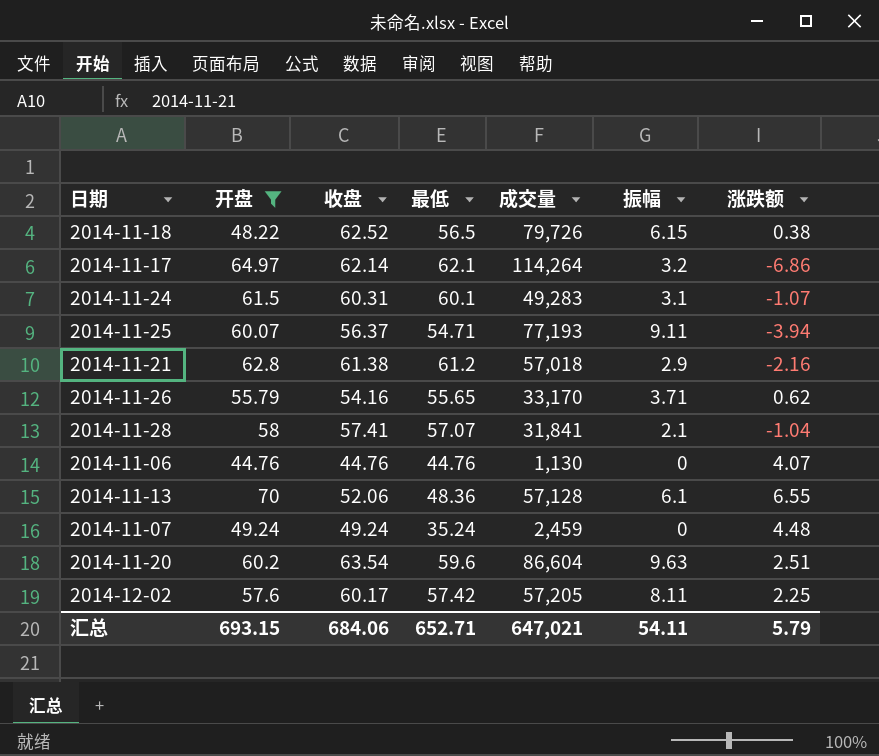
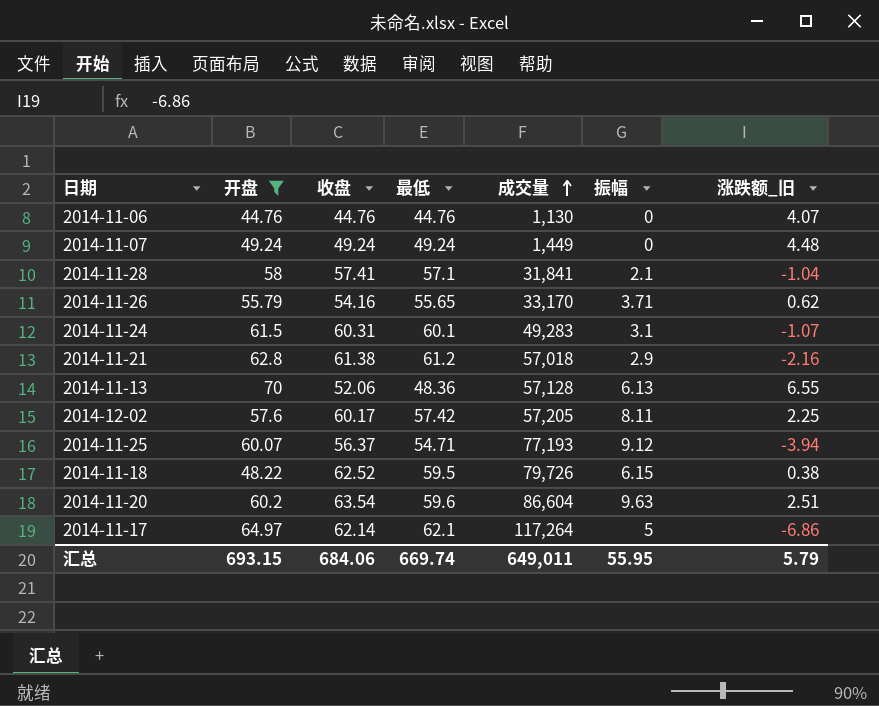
row order: none -> 成交量 ascending
column name: 涨跌额 -> 涨跌额_旧
2014-11-07 | 最低: 35.24 -> 49.24
2014-11-07 | 成交量: 2,459 -> 1,449
2014-11-28 | 最低: 57.07 -> 57.1
2014-11-13 | 振幅: 6.1 -> 6.13
2014-11-25 | 振幅: 9.11 -> 9.12
2014-11-18 | 最低: 56.5 -> 59.5
2014-11-17 | 成交量: 114,264 -> 117,264
2014-11-17 | 振幅: 3.2 -> 5
汇总 | 最低: 652.71 -> 669.74
汇总 | 成交量: 647,021 -> 649,011
汇总 | 振幅: 54.11 -> 55.95

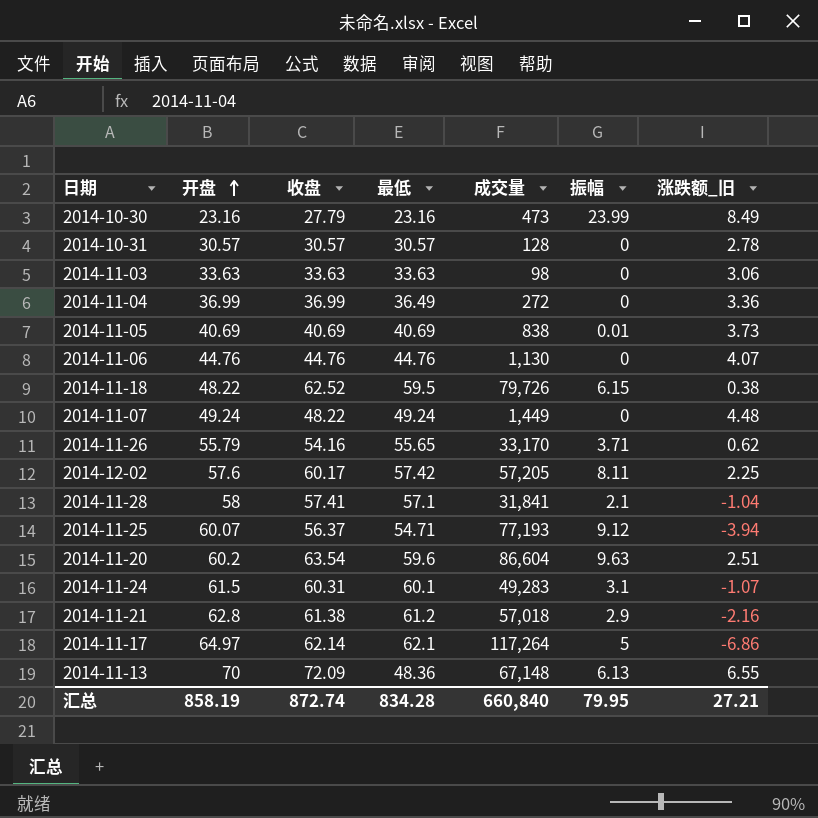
filter: 开盘 >= 44.76 -> none
row order: 成交量 ascending -> 开盘 ascending
2014-11-07 | 收盘: 49.24 -> 48.22
2014-11-13 | 收盘: 52.06 -> 72.09
2014-11-13 | 成交量: 57,128 -> 67,148
汇总 | 开盘: 693.15 -> 858.19
汇总 | 收盘: 684.06 -> 872.74
汇总 | 最低: 669.74 -> 834.28
汇总 | 成交量: 649,011 -> 660,840
汇总 | 振幅: 55.95 -> 79.95
汇总 | 涨跌额_旧: 5.79 -> 27.21

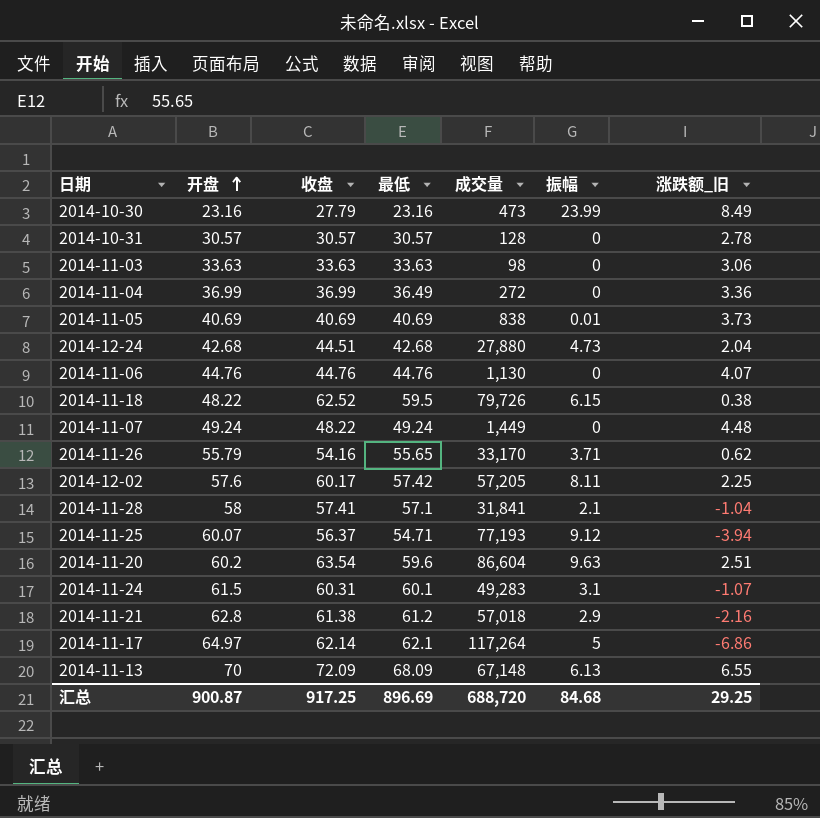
row 2014-12-24: none -> 42.68 | 44.51 | 42.68 | 27,880 | 4.73 | 2.04
2014-11-13 | 最低: 48.36 -> 68.09
汇总 | 开盘: 858.19 -> 900.87
汇总 | 收盘: 872.74 -> 917.25
汇总 | 最低: 834.28 -> 896.69
汇总 | 成交量: 660,840 -> 688,720
汇总 | 振幅: 79.95 -> 84.68
汇总 | 涨跌额_旧: 27.21 -> 29.25

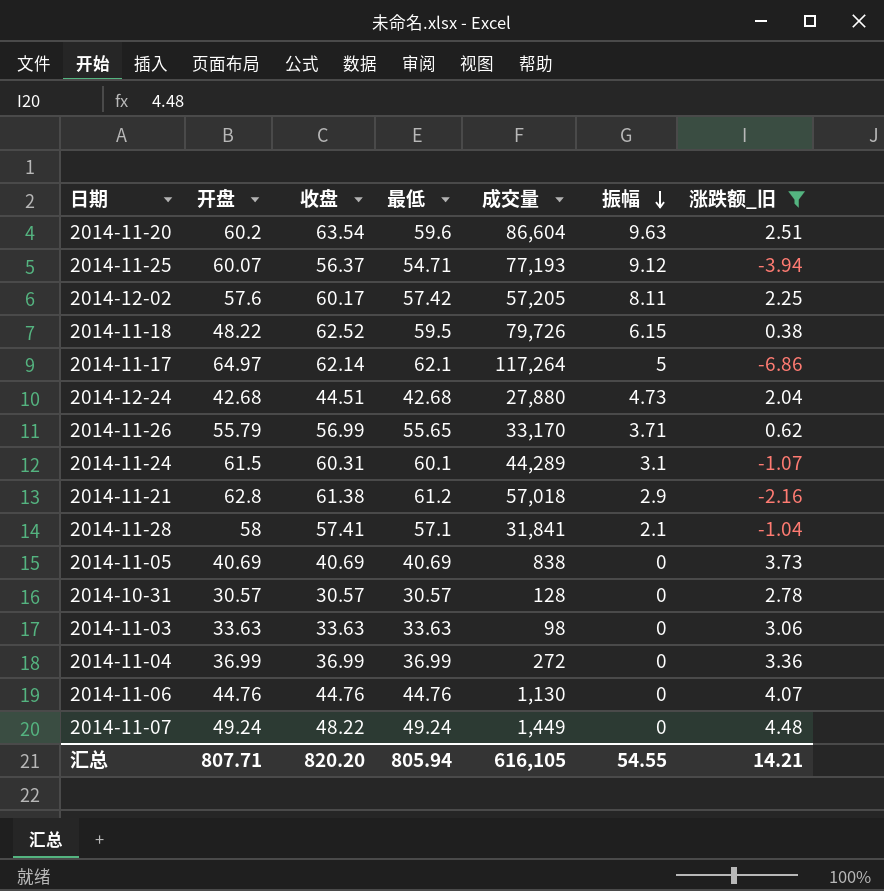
filter: none -> 涨跌额_旧 <= 4.48
row order: 开盘 ascending -> 振幅 descending
2014-11-26 | 收盘: 54.16 -> 56.99
2014-11-24 | 成交量: 49,283 -> 44,289
2014-11-05 | 振幅: 0.01 -> 0
2014-11-04 | 最低: 36.49 -> 36.99
汇总 | 开盘: 900.87 -> 807.71
汇总 | 收盘: 917.25 -> 820.20
汇总 | 最低: 896.69 -> 805.94
汇总 | 成交量: 688,720 -> 616,105
汇总 | 振幅: 84.68 -> 54.55
汇总 | 涨跌额_旧: 29.25 -> 14.21

